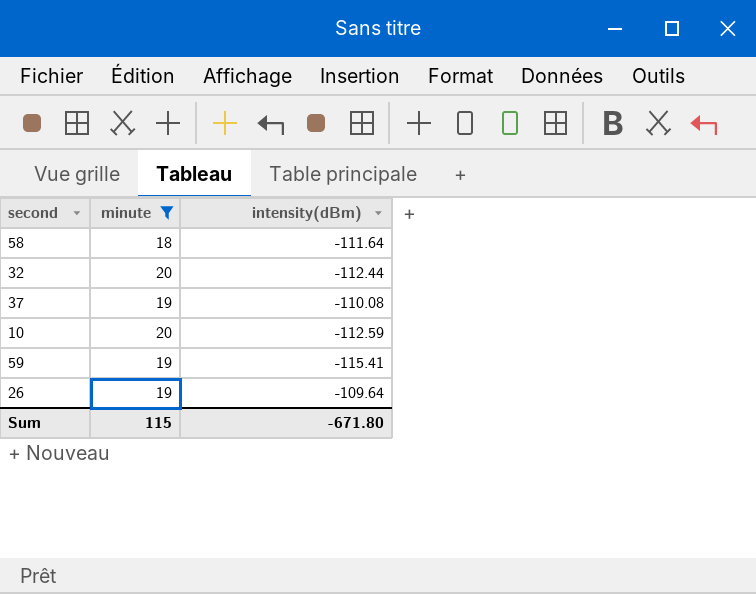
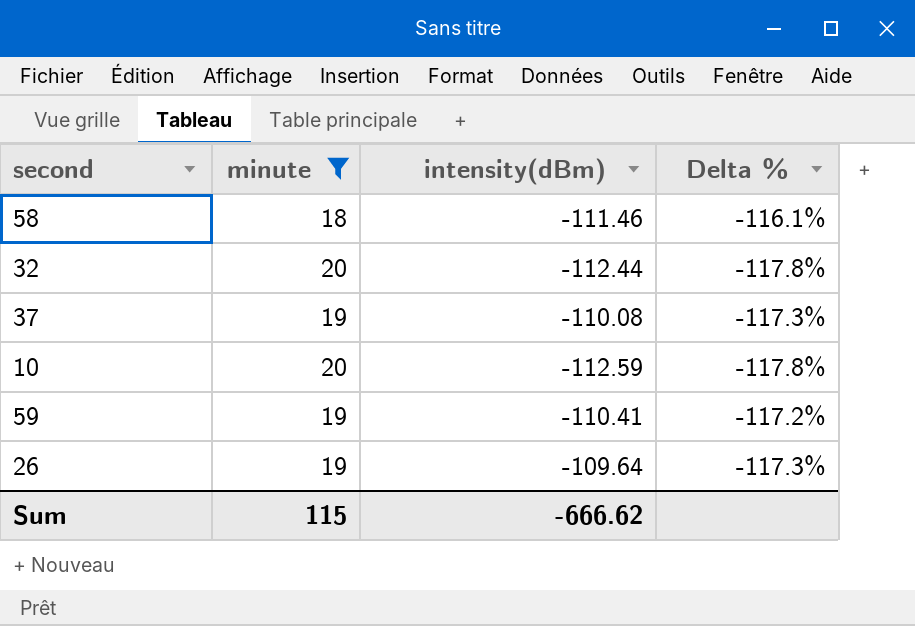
column Delta % | formula: none -> ([minute] - [intensity(dBm)]) / [intensity(dBm)]
58 | intensity(dBm): -111.64 -> -111.46
59 | intensity(dBm): -115.41 -> -110.41
Sum | intensity(dBm): -671.80 -> -666.62

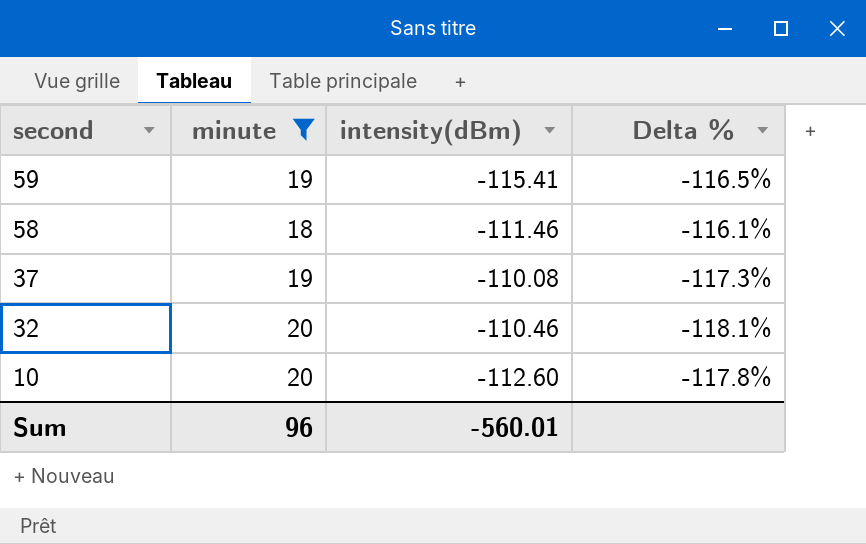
row order: none -> second descending
row 26: 19 | -109.64 | -117.3% -> none
59 | intensity(dBm): -110.41 -> -115.41
59 | Delta %: -117.2% -> -116.5%
32 | intensity(dBm): -112.44 -> -110.46
32 | Delta %: -117.8% -> -118.1%
10 | intensity(dBm): -112.59 -> -112.60
Sum | minute: 115 -> 96
Sum | intensity(dBm): -666.62 -> -560.01

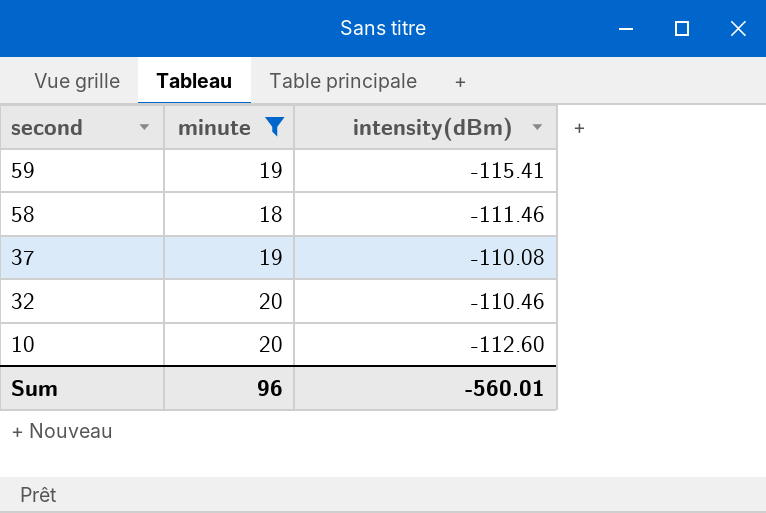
column Delta % | formula: ([minute] - [intensity(dBm)]) / [intensity(dBm)] -> none

